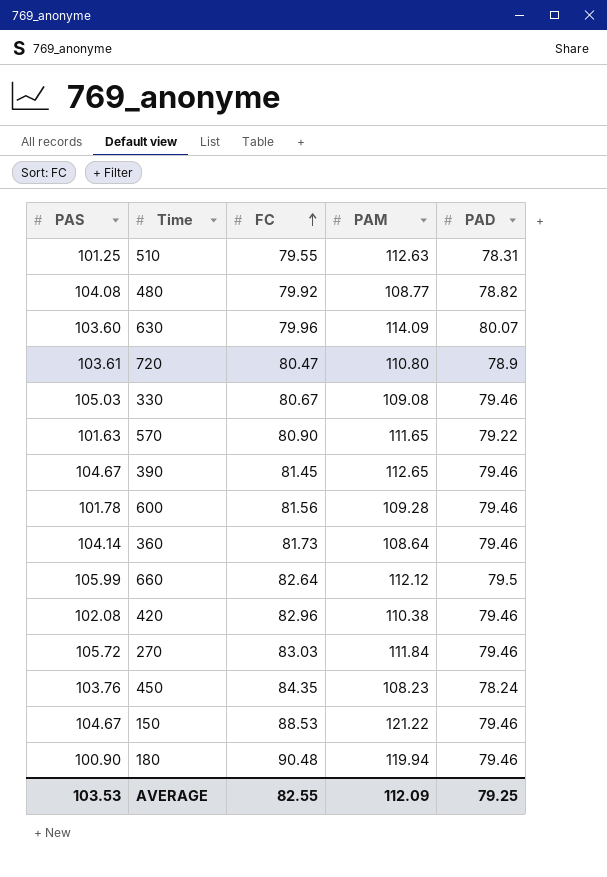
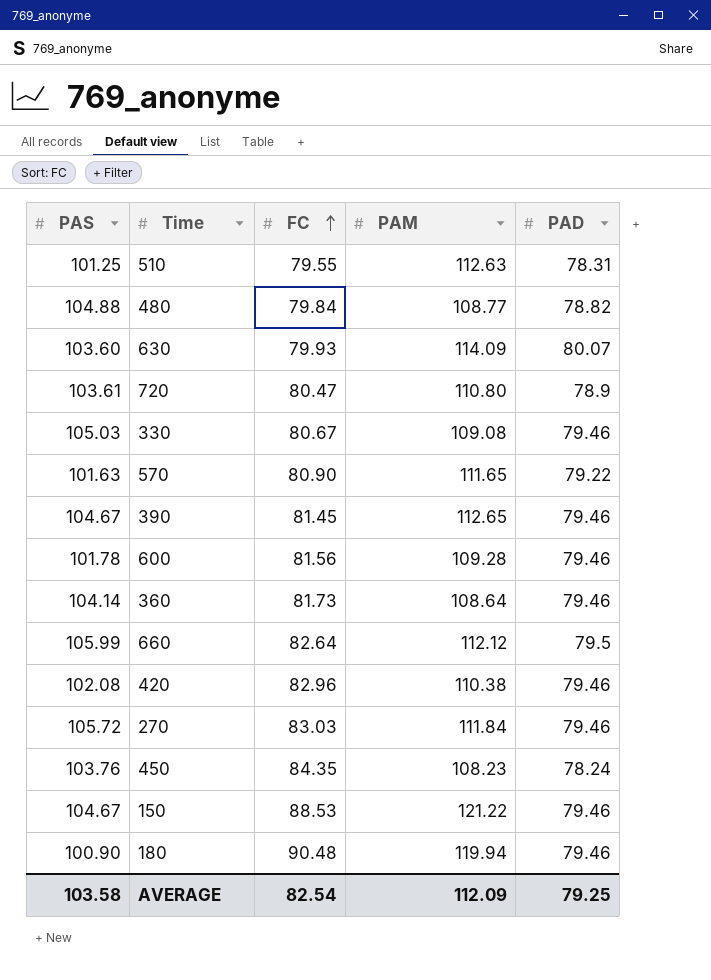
480 | PAS: 104.08 -> 104.88
480 | FC: 79.92 -> 79.84
630 | FC: 79.96 -> 79.93
AVERAGE | PAS: 103.53 -> 103.58
AVERAGE | FC: 82.55 -> 82.54

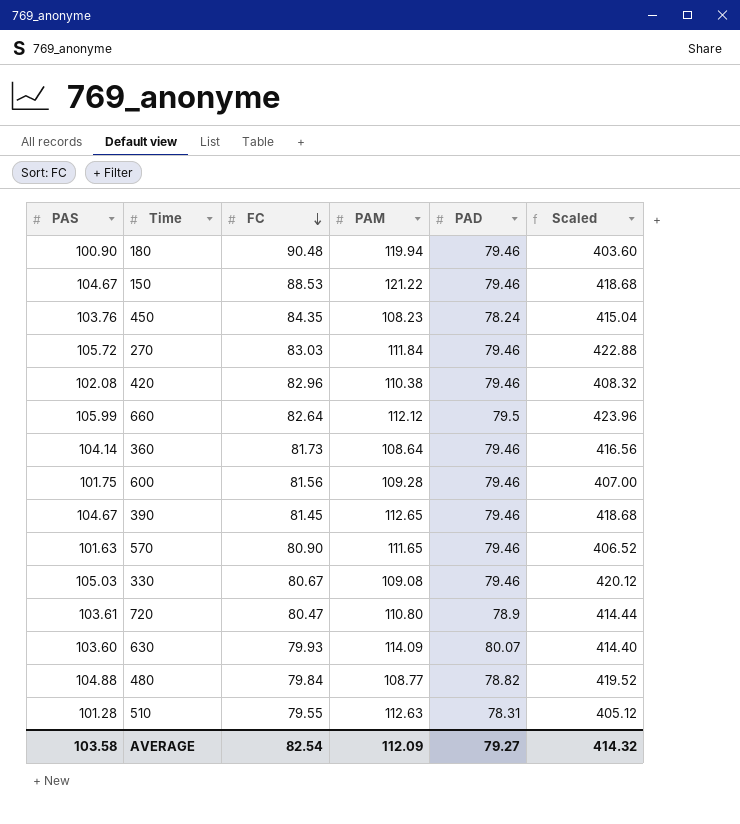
row order: FC ascending -> FC descending
column Scaled | formula: none -> [PAS] * 4
600 | PAS: 101.78 -> 101.75
570 | PAD: 79.22 -> 79.46
510 | PAS: 101.25 -> 101.28
AVERAGE | PAD: 79.25 -> 79.27

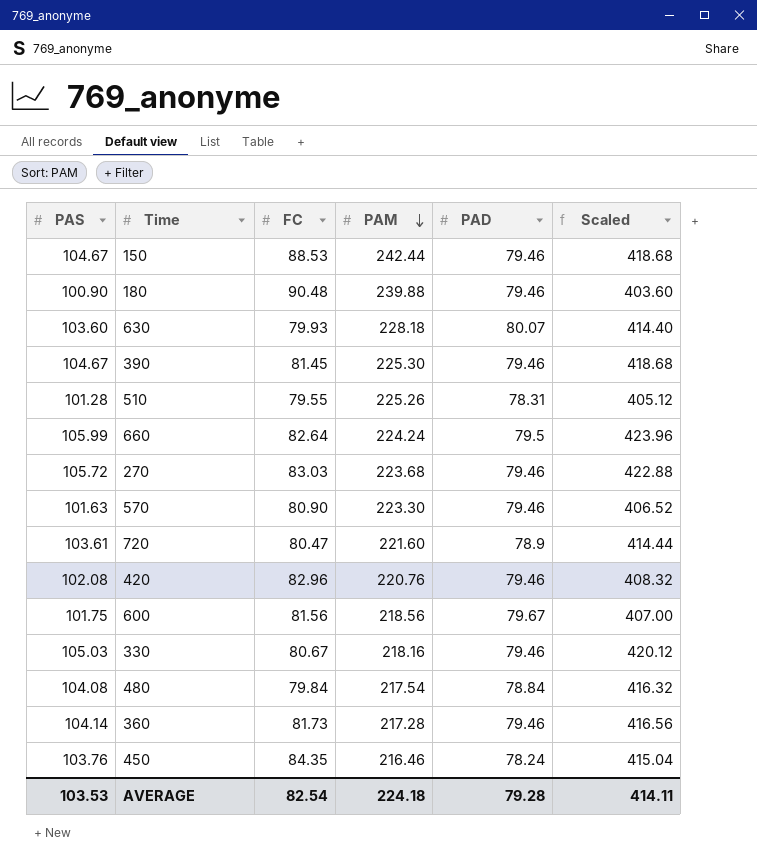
row order: FC descending -> PAM descending
150 | PAM: 121.22 -> 242.44
180 | PAM: 119.94 -> 239.88
630 | PAM: 114.09 -> 228.18
390 | PAM: 112.65 -> 225.30
510 | PAM: 112.63 -> 225.26
660 | PAM: 112.12 -> 224.24
270 | PAM: 111.84 -> 223.68
570 | PAM: 111.65 -> 223.30
720 | PAM: 110.80 -> 221.60
420 | PAM: 110.38 -> 220.76
600 | PAM: 109.28 -> 218.56
600 | PAD: 79.46 -> 79.67
330 | PAM: 109.08 -> 218.16
480 | PAS: 104.88 -> 104.08
480 | PAM: 108.77 -> 217.54
480 | PAD: 78.82 -> 78.84
480 | Scaled: 419.52 -> 416.32
360 | PAM: 108.64 -> 217.28
450 | PAM: 108.23 -> 216.46
AVERAGE | PAS: 103.58 -> 103.53
AVERAGE | PAM: 112.09 -> 224.18
AVERAGE | PAD: 79.27 -> 79.28
AVERAGE | Scaled: 414.32 -> 414.11

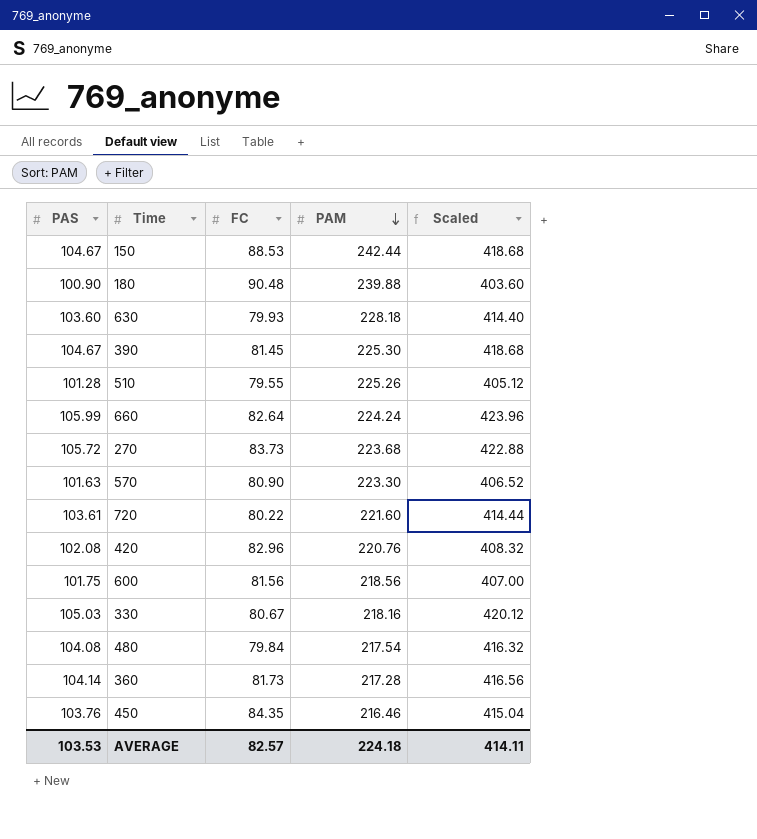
column PAD | position: 5 -> none
270 | FC: 83.03 -> 83.73
720 | FC: 80.47 -> 80.22
AVERAGE | FC: 82.54 -> 82.57

